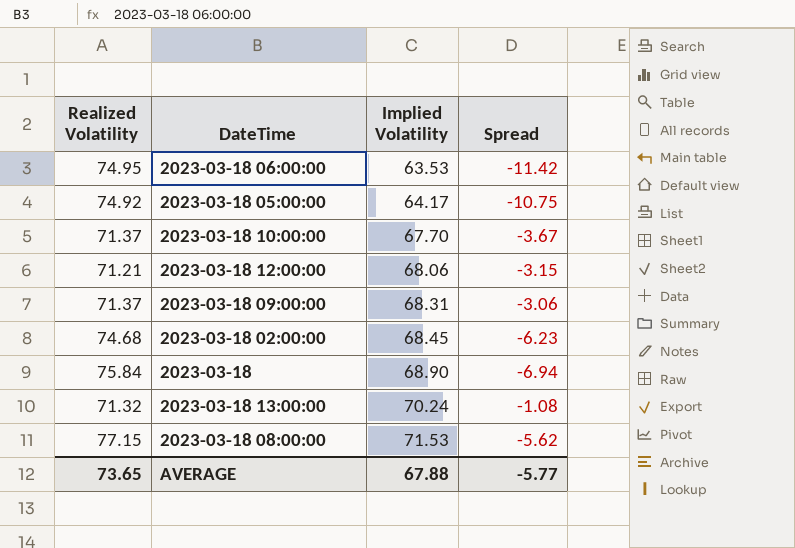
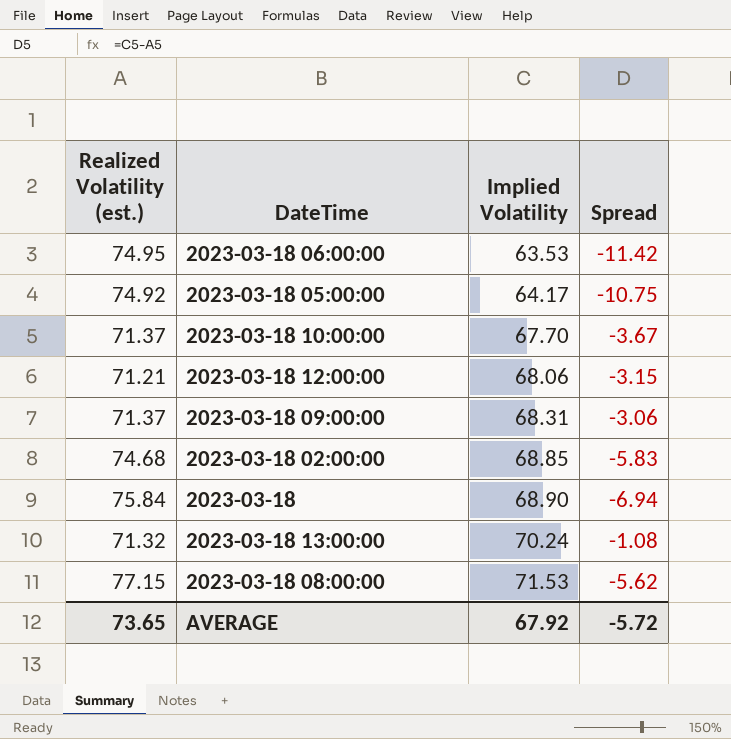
column name: Realized Volatility -> Realized Volatility (est.)
2023-03-18 02:00:00 | Implied Volatility: 68.45 -> 68.85
2023-03-18 02:00:00 | Spread: -6.23 -> -5.83
AVERAGE | Implied Volatility: 67.88 -> 67.92
AVERAGE | Spread: -5.77 -> -5.72

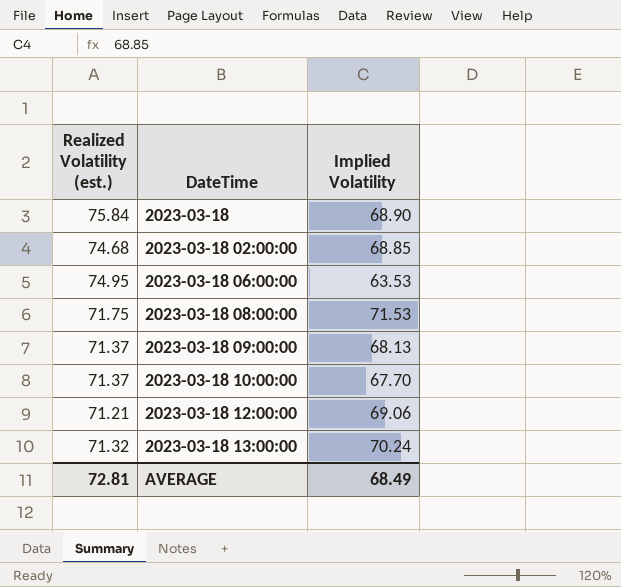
row order: Implied Volatility ascending -> DateTime ascending
column Spread | formula: [Implied Volatility] - [Realized Volatility (est.)] -> none
row 2023-03-18 05:00:00: 74.92 | 64.17 | -10.75 -> none
2023-03-18 08:00:00 | Realized Volatility (est.): 77.15 -> 71.75
2023-03-18 09:00:00 | Implied Volatility: 68.31 -> 68.13
2023-03-18 12:00:00 | Implied Volatility: 68.06 -> 69.06
AVERAGE | Realized Volatility (est.): 73.65 -> 72.81
AVERAGE | Implied Volatility: 67.92 -> 68.49

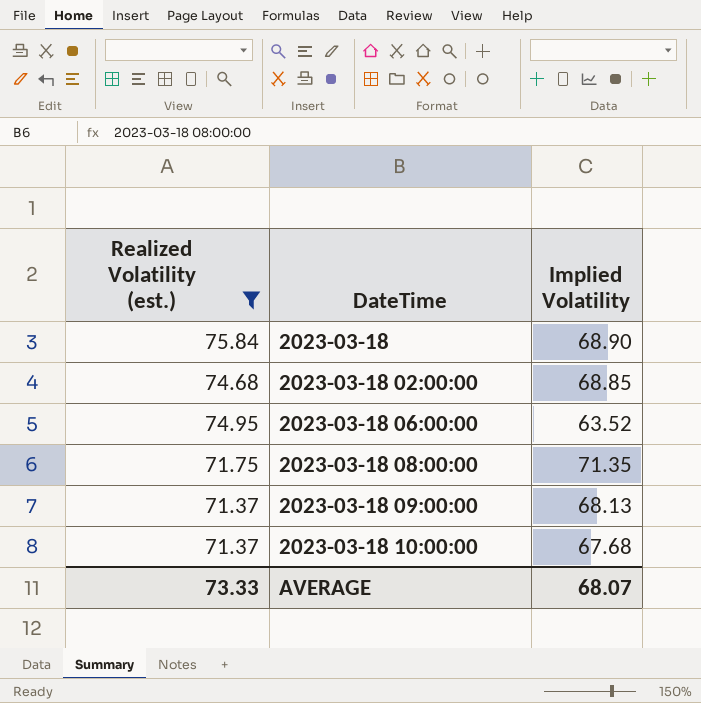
filter: none -> Realized Volatility (est.) >= 71.37
2023-03-18 06:00:00 | Implied Volatility: 63.53 -> 63.52
2023-03-18 08:00:00 | Implied Volatility: 71.53 -> 71.35
2023-03-18 10:00:00 | Implied Volatility: 67.70 -> 67.68
AVERAGE | Realized Volatility (est.): 72.81 -> 73.33
AVERAGE | Implied Volatility: 68.49 -> 68.07

